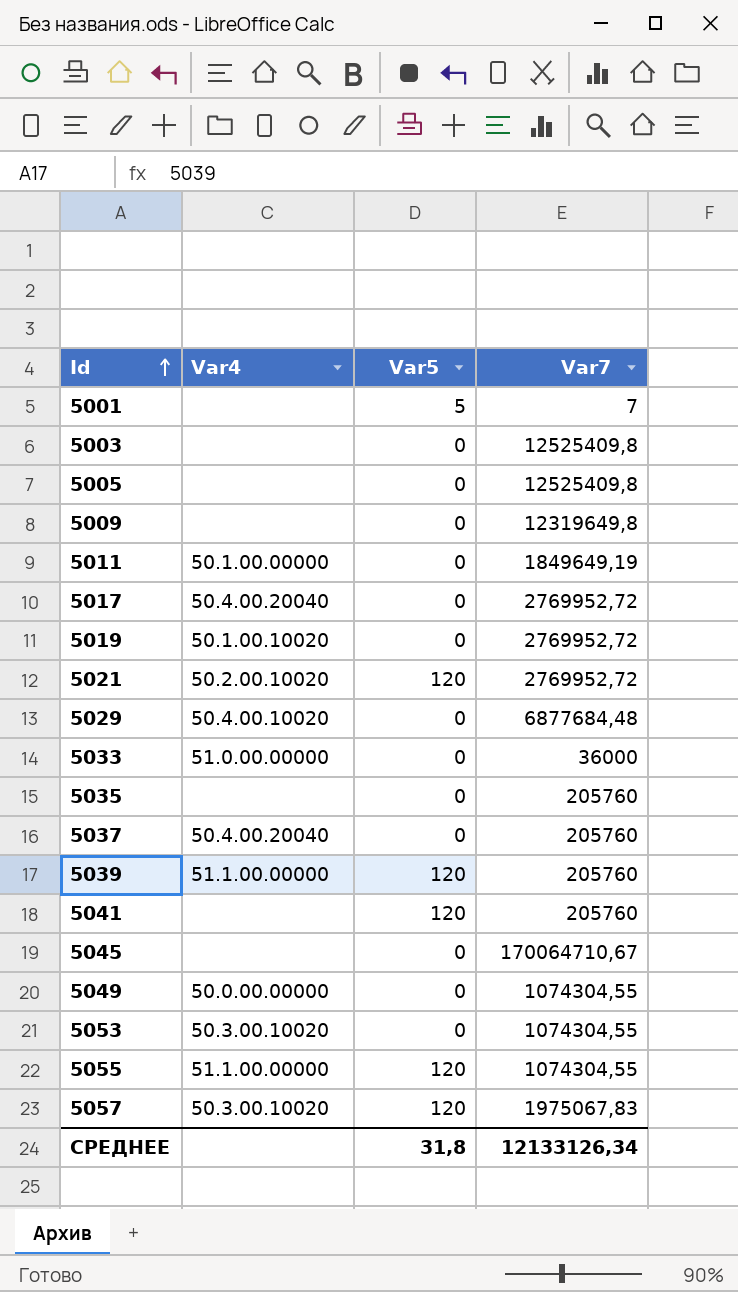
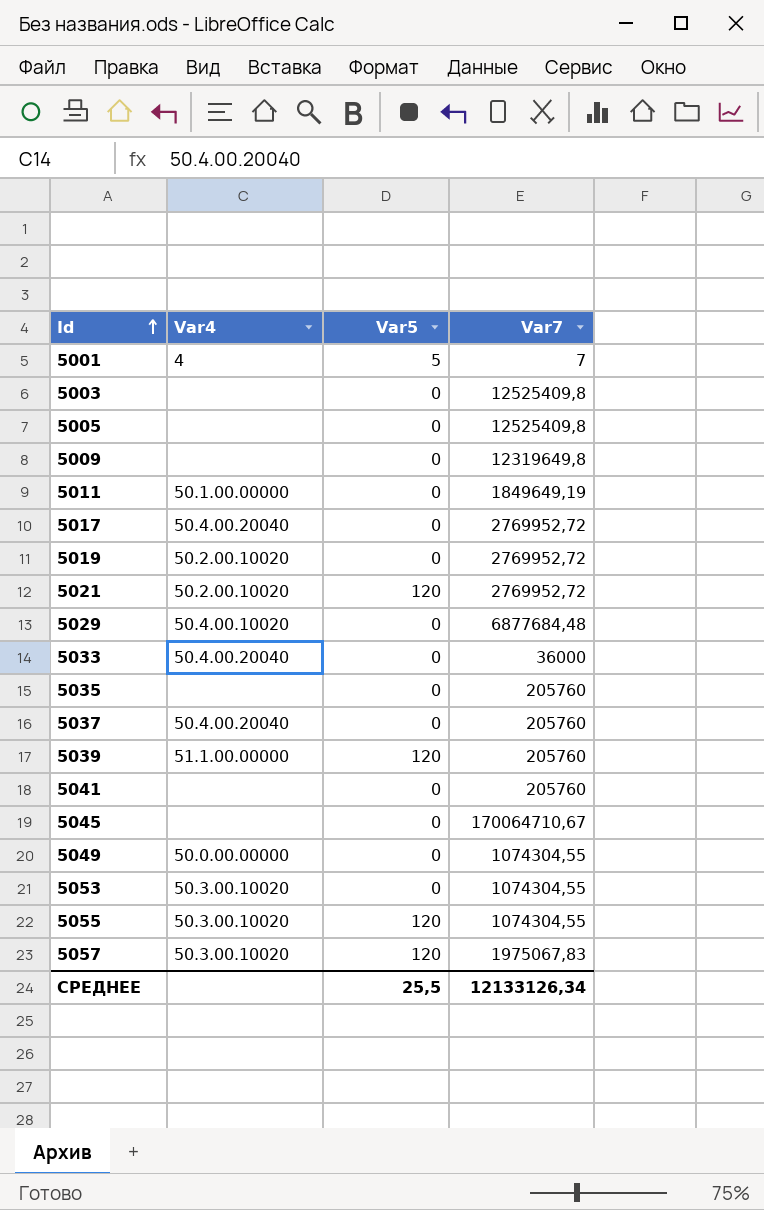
5001 | Var4: none -> 4
5019 | Var4: 50.1.00.10020 -> 50.2.00.10020
5033 | Var4: 51.0.00.00000 -> 50.4.00.20040
5041 | Var5: 120 -> 0
5055 | Var4: 51.1.00.00000 -> 50.3.00.10020
СРЕДНЕЕ | Var5: 31,8 -> 25,5

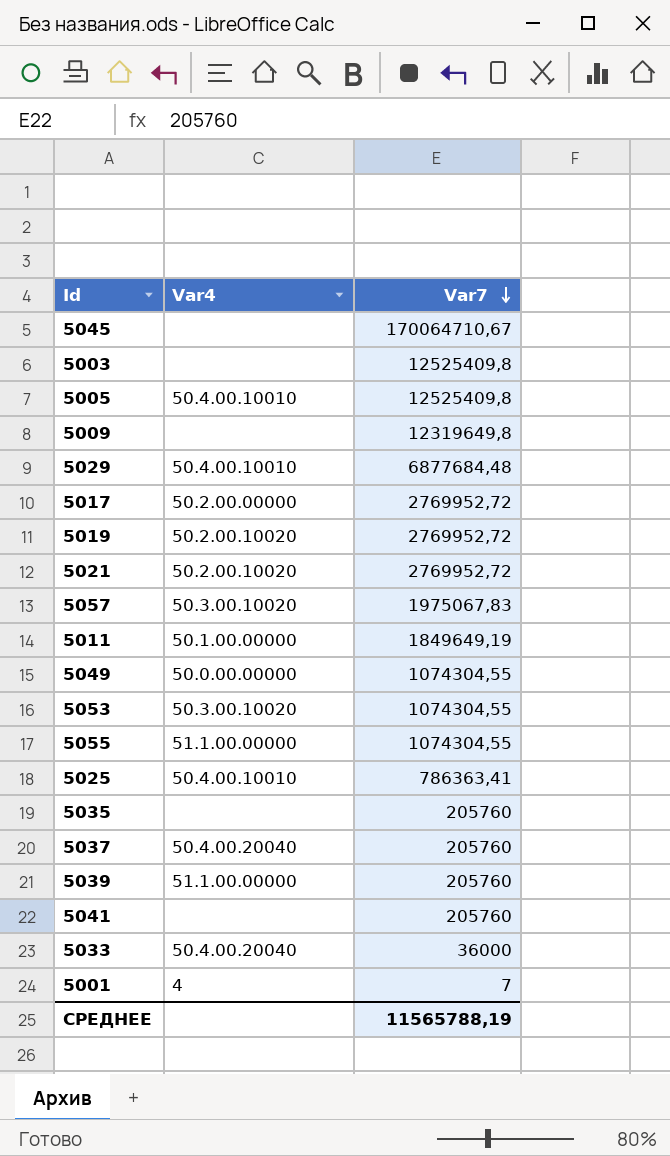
row order: Id ascending -> Var7 descending
column Var5 | position: 3 -> none
5005 | Var4: none -> 50.4.00.10010
5029 | Var4: 50.4.00.10020 -> 50.4.00.10010
5017 | Var4: 50.4.00.20040 -> 50.2.00.00000
5055 | Var4: 50.3.00.10020 -> 51.1.00.00000
row 5025: none -> 50.4.00.10010 | 786363,41
СРЕДНЕЕ | Var7: 12133126,34 -> 11565788,19

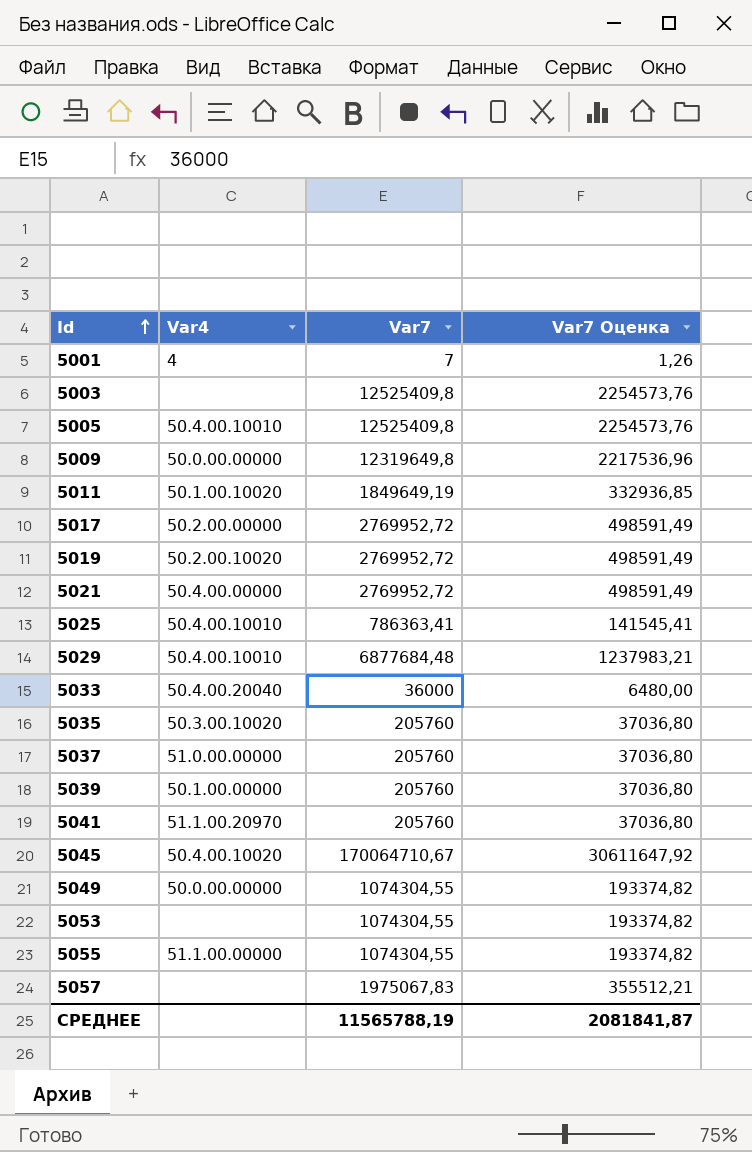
row order: Var7 descending -> Id ascending
column Var7 Оценка | formula: none -> [Var7] * 0,18
5009 | Var4: none -> 50.0.00.00000
5011 | Var4: 50.1.00.00000 -> 50.1.00.10020
5021 | Var4: 50.2.00.10020 -> 50.4.00.00000
5035 | Var4: none -> 50.3.00.10020
5037 | Var4: 50.4.00.20040 -> 51.0.00.00000
5039 | Var4: 51.1.00.00000 -> 50.1.00.00000
5041 | Var4: none -> 51.1.00.20970
5045 | Var4: none -> 50.4.00.10020
5053 | Var4: 50.3.00.10020 -> none
5057 | Var4: 50.3.00.10020 -> none

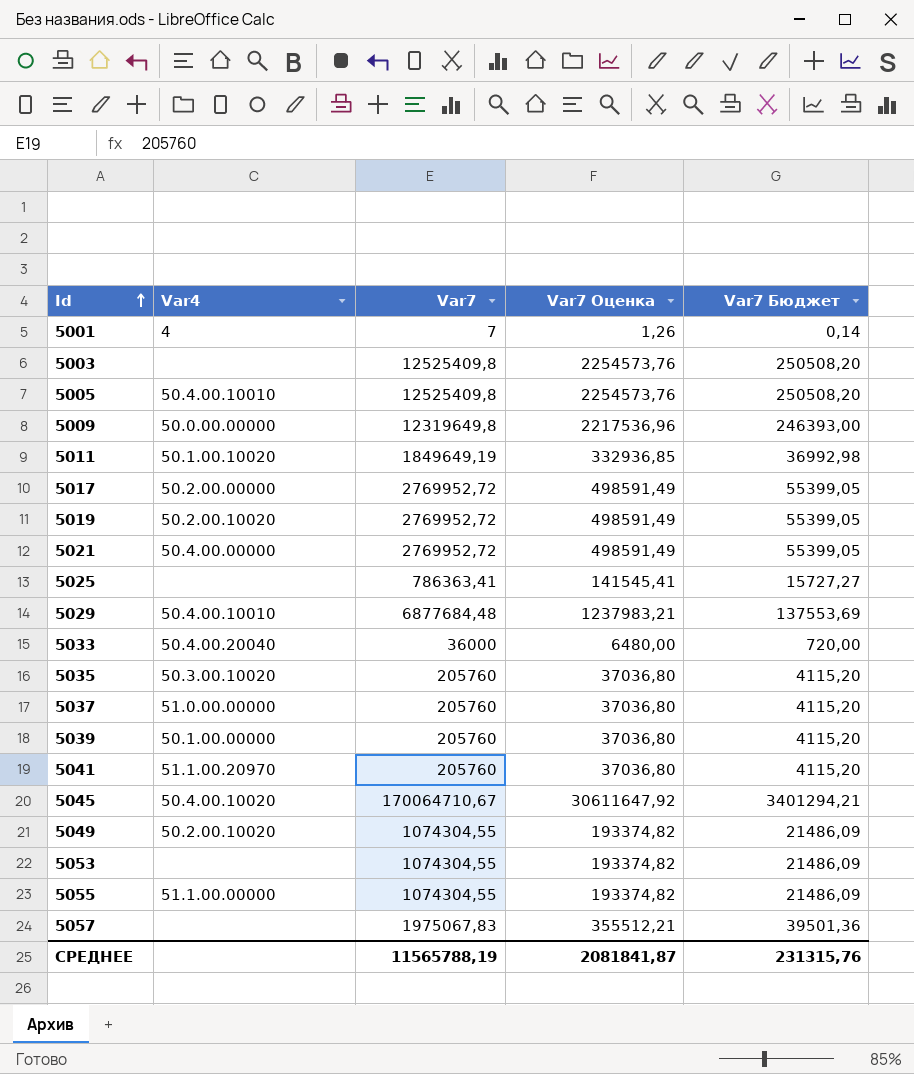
column Var7 Бюджет | formula: none -> [Var7] * 0,02
5025 | Var4: 50.4.00.10010 -> none
5049 | Var4: 50.0.00.00000 -> 50.2.00.10020

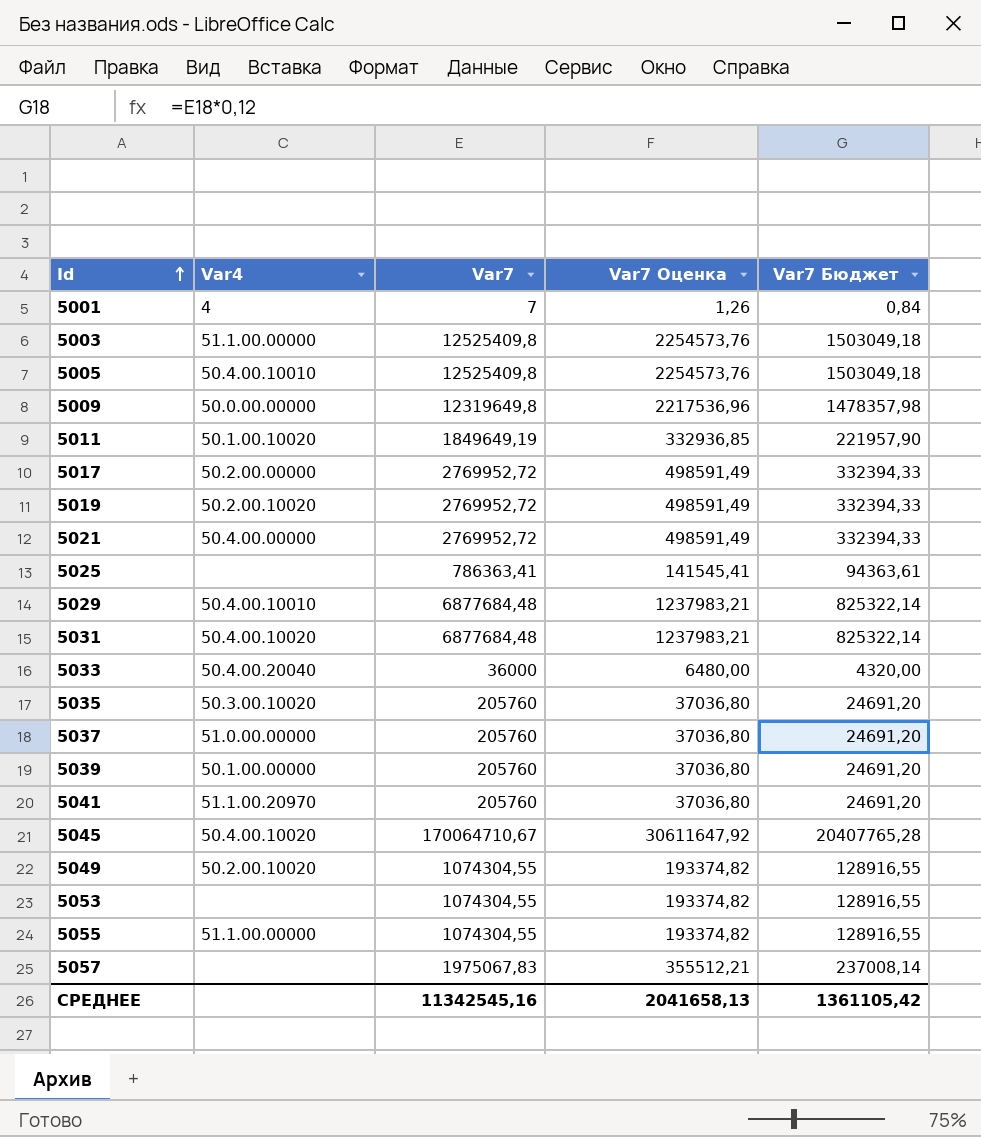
column Var7 Бюджет | formula: [Var7] * 0,02 -> [Var7] * 0,12
5003 | Var4: none -> 51.1.00.00000
row 5031: none -> 50.4.00.10020 | 6877684,48 | 1237983,21 | 825322,14
СРЕДНЕЕ | Var7: 11565788,19 -> 11342545,16
СРЕДНЕЕ | Var7 Оценка: 2081841,87 -> 2041658,13
СРЕДНЕЕ | Var7 Бюджет: 231315,76 -> 1361105,42

